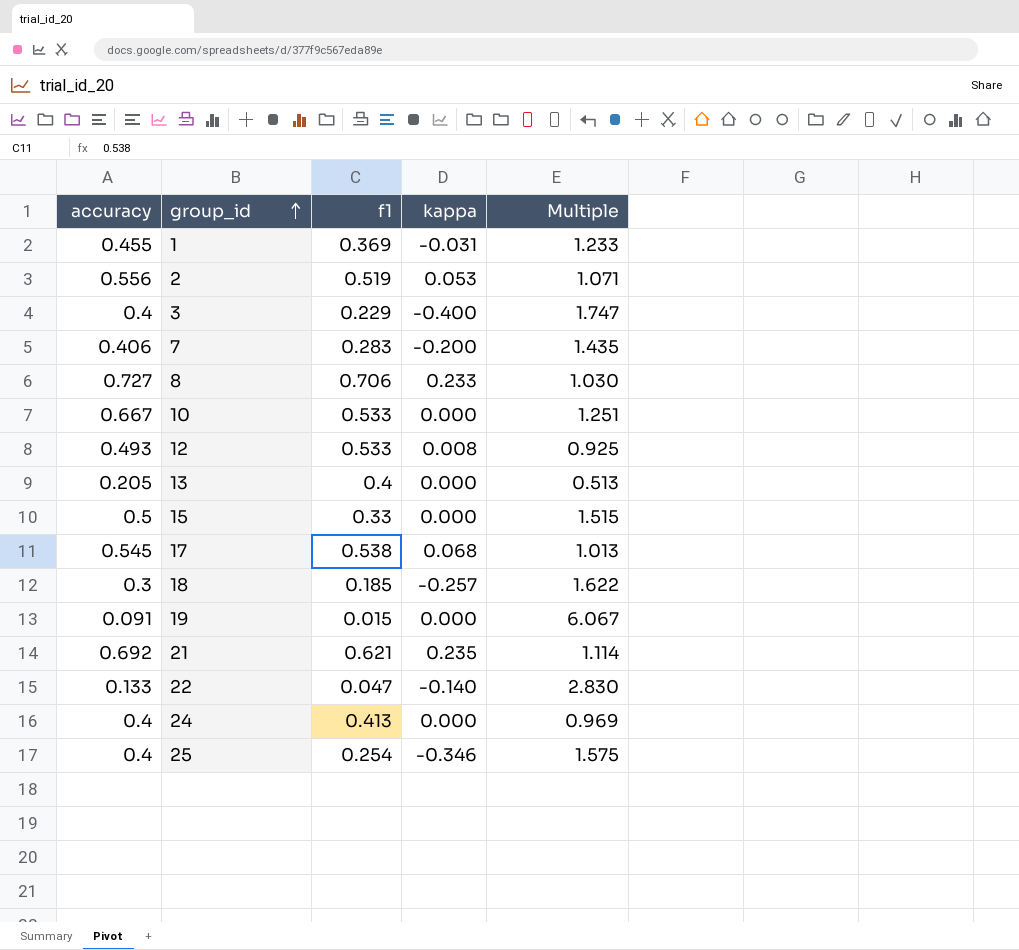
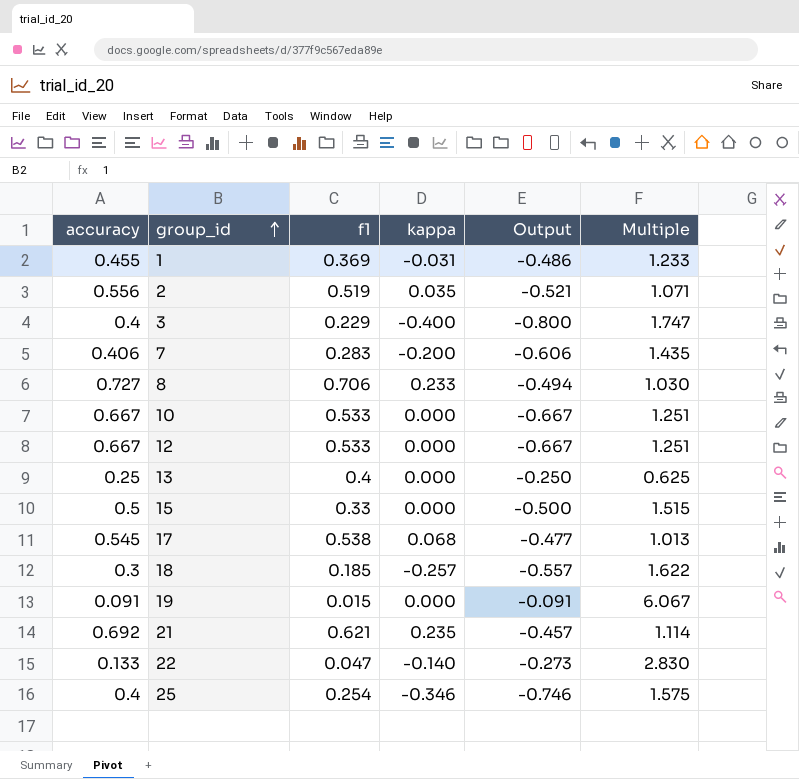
column Output | formula: none -> [kappa] - [accuracy]
row 24: 0.4 | 0.413 | 0.000 | 0.969 -> none
2 | kappa: 0.053 -> 0.035
12 | accuracy: 0.493 -> 0.667
12 | kappa: 0.008 -> 0.000
12 | Multiple: 0.925 -> 1.251
13 | accuracy: 0.205 -> 0.25
13 | Multiple: 0.513 -> 0.625

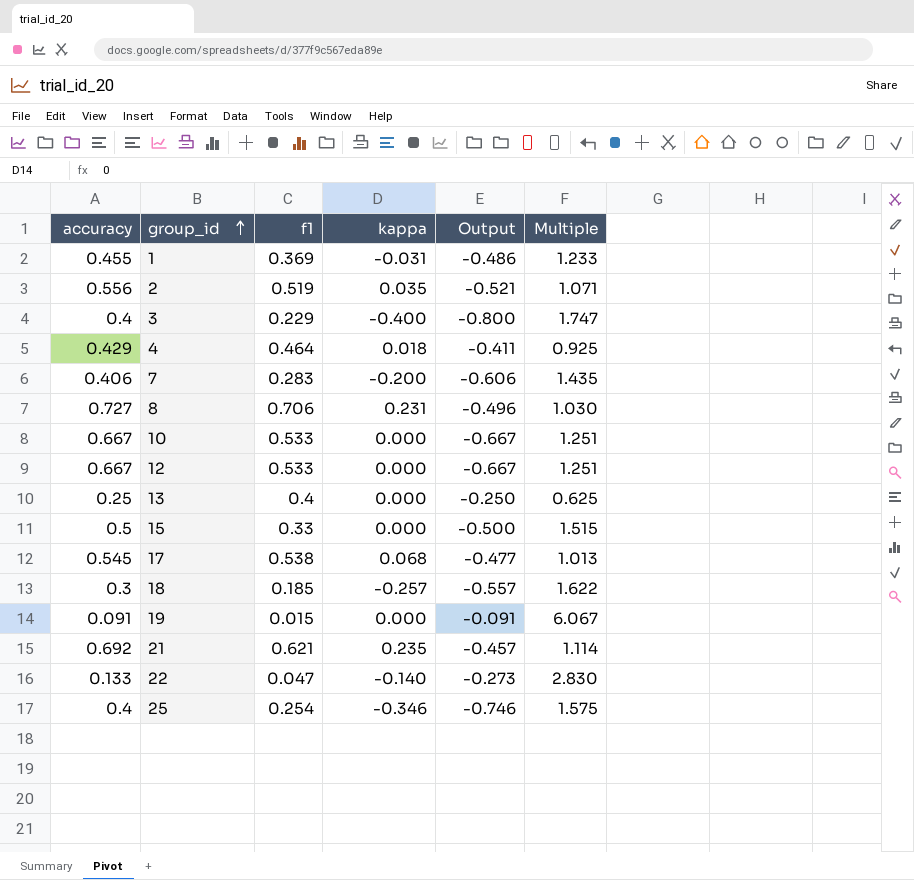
row 4: none -> 0.429 | 0.464 | 0.018 | -0.411 | 0.925
8 | kappa: 0.233 -> 0.231
8 | Output: -0.494 -> -0.496

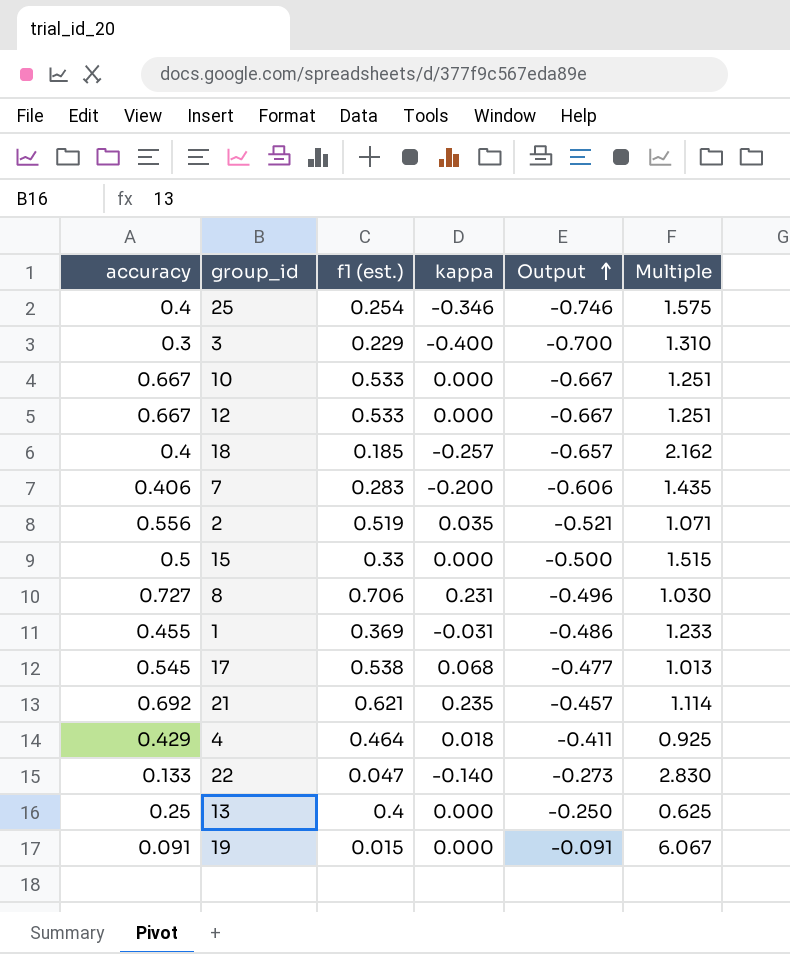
row order: group_id ascending -> Output ascending
column name: f1 -> f1 (est.)
3 | accuracy: 0.4 -> 0.3
3 | Output: -0.800 -> -0.700
3 | Multiple: 1.747 -> 1.310
18 | accuracy: 0.3 -> 0.4
18 | Output: -0.557 -> -0.657
18 | Multiple: 1.622 -> 2.162

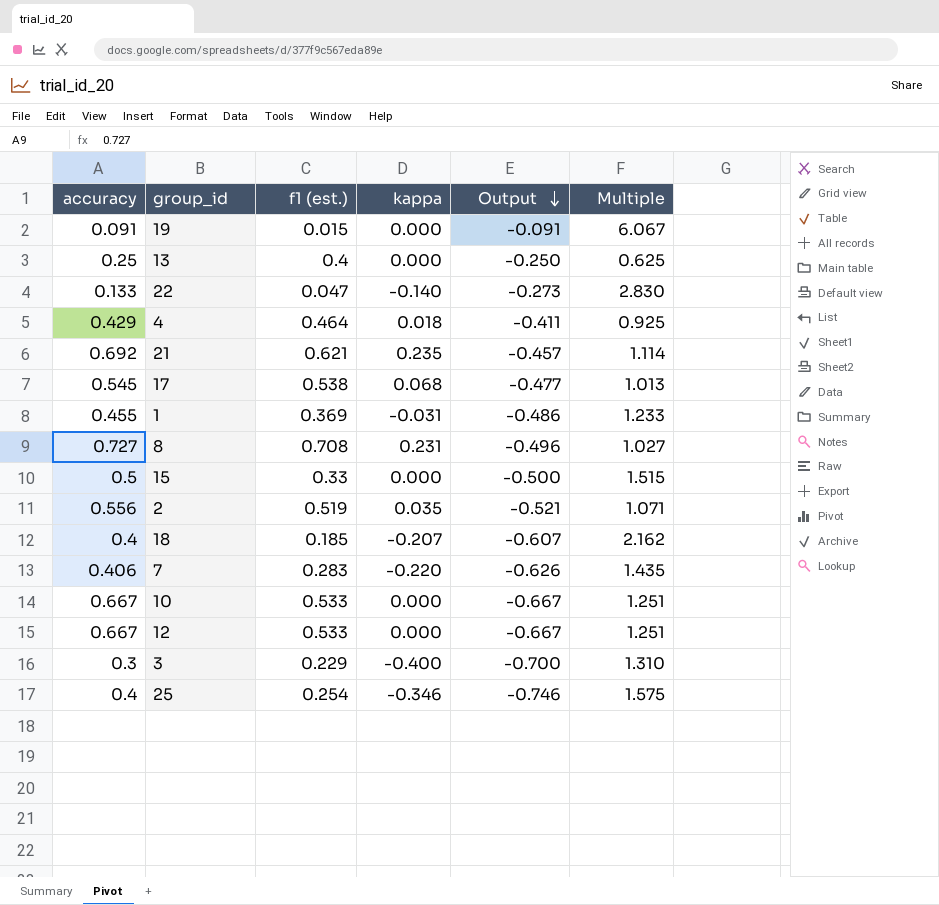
row order: Output ascending -> Output descending
8 | f1 (est.): 0.706 -> 0.708
8 | Multiple: 1.030 -> 1.027
18 | kappa: -0.257 -> -0.207
18 | Output: -0.657 -> -0.607
7 | kappa: -0.200 -> -0.220
7 | Output: -0.606 -> -0.626

